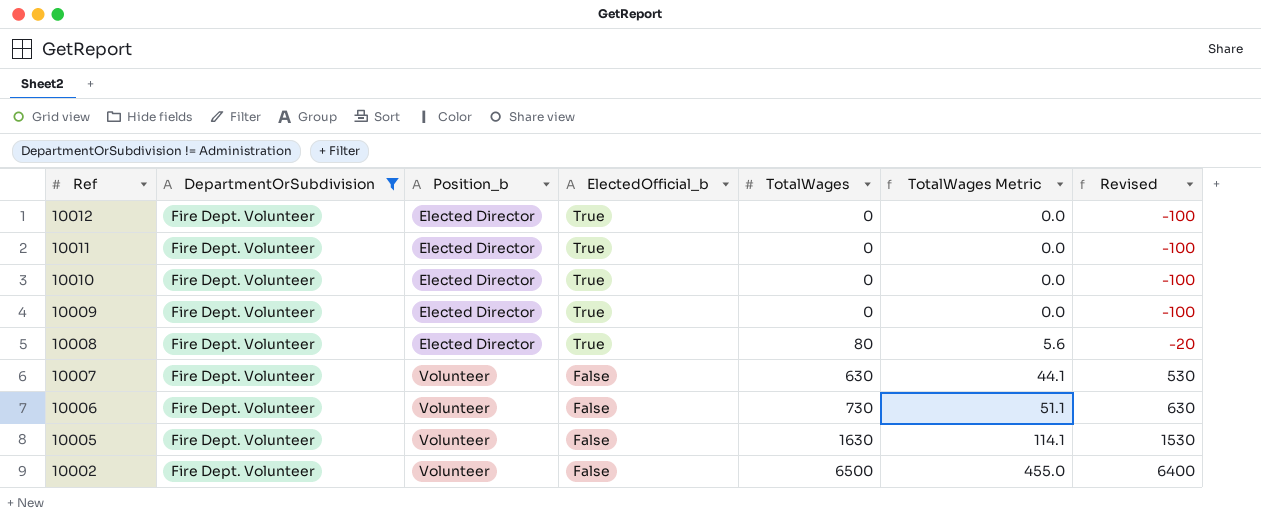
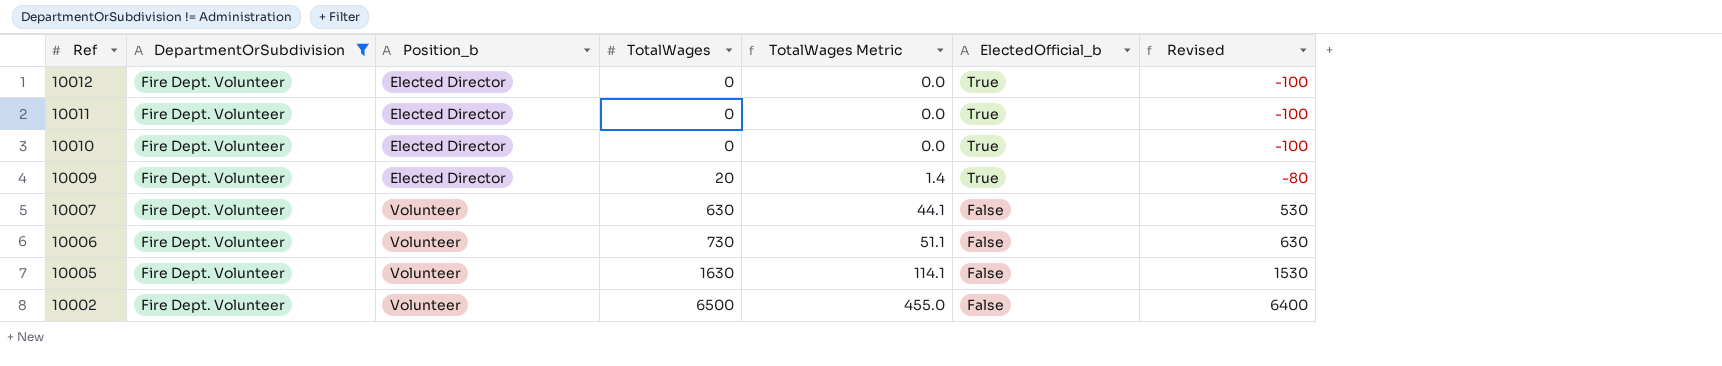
column ElectedOfficial_b | position: 4 -> 6
row 10008: Fire Dept. Volunteer | Elected Director | True | 80 | 5.6 | -20 -> none
10009 | TotalWages: 0 -> 20
10009 | TotalWages Metric: 0.0 -> 1.4
10009 | Revised: -100 -> -80

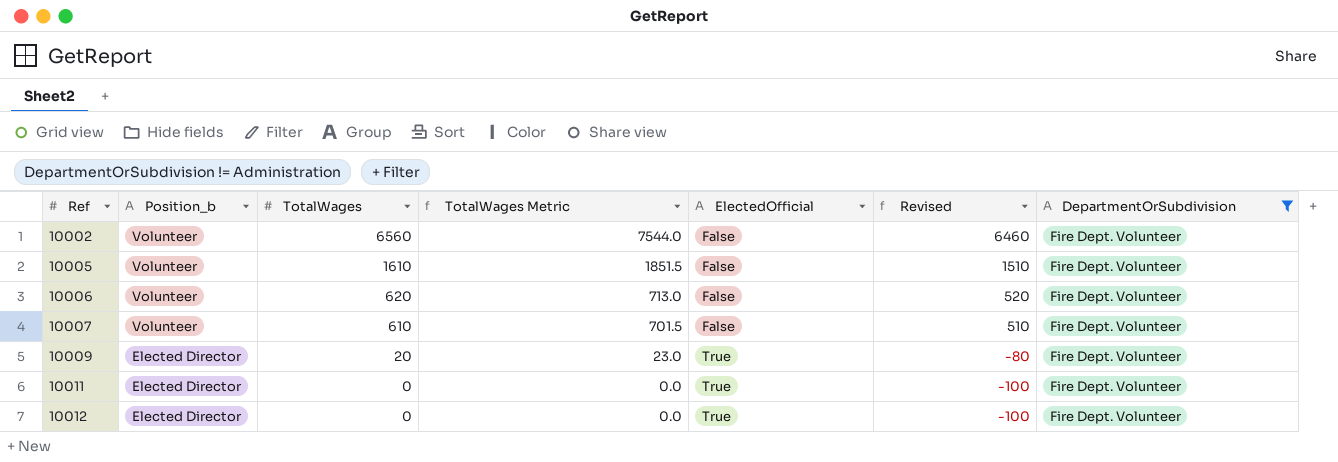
row order: Ref descending -> Ref ascending
column TotalWages Metric | formula: [TotalWages] * 0.07 -> [TotalWages] * 1.15
column name: ElectedOfficial_b -> ElectedOfficial
column DepartmentOrSubdivision | position: 2 -> 7
row 10010: Fire Dept. Volunteer | Elected Director | 0 | 0.0 | True | -100 -> none
10002 | TotalWages: 6500 -> 6560
10002 | Revised: 6400 -> 6460
10005 | TotalWages: 1630 -> 1610
10005 | Revised: 1530 -> 1510
10006 | TotalWages: 730 -> 620
10006 | Revised: 630 -> 520
10007 | TotalWages: 630 -> 610
10007 | Revised: 530 -> 510

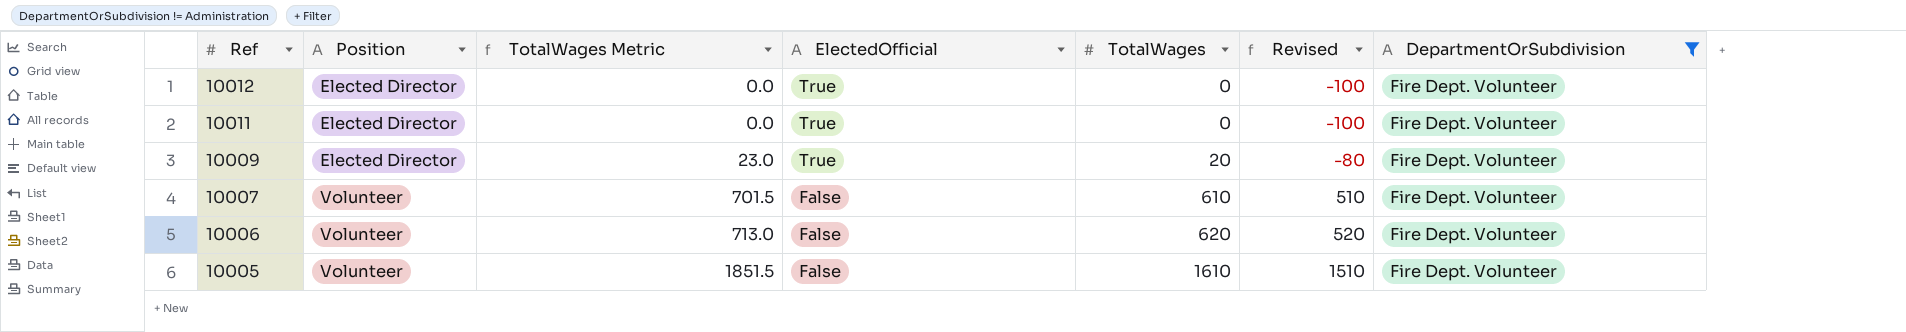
row order: Ref ascending -> Ref descending
column name: Position_b -> Position
column TotalWages | position: 3 -> 5
row 10002: Volunteer | 6560 | 7544.0 | False | 6460 | Fire Dept. Volunteer -> none

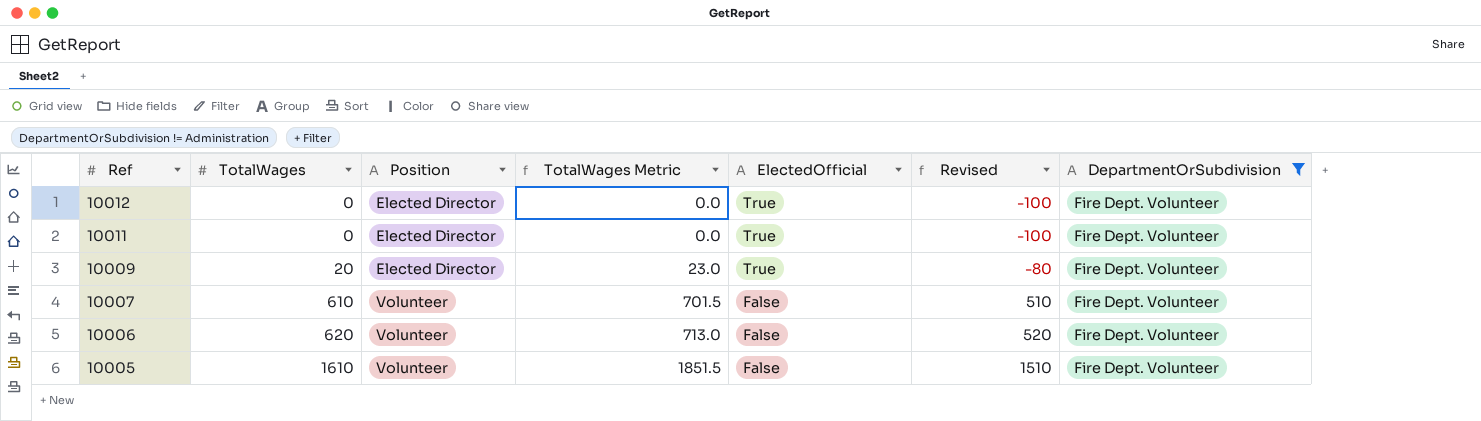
column TotalWages | position: 5 -> 2

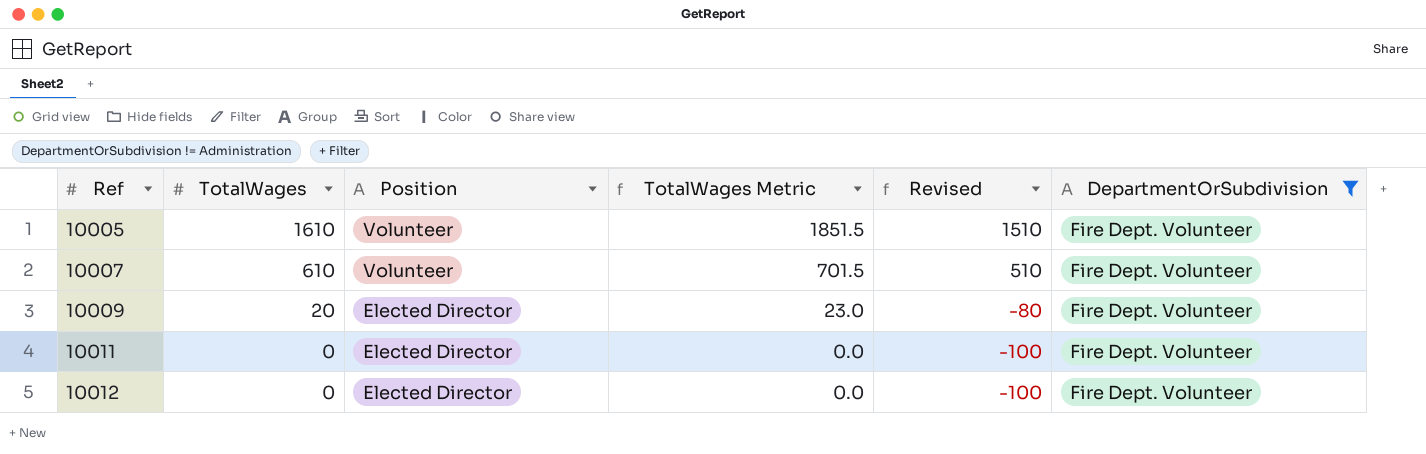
row order: Ref descending -> Ref ascending
column ElectedOfficial | position: 5 -> none
row 10006: 620 | Volunteer | 713.0 | False | 520 | Fire Dept. Volunteer -> none

